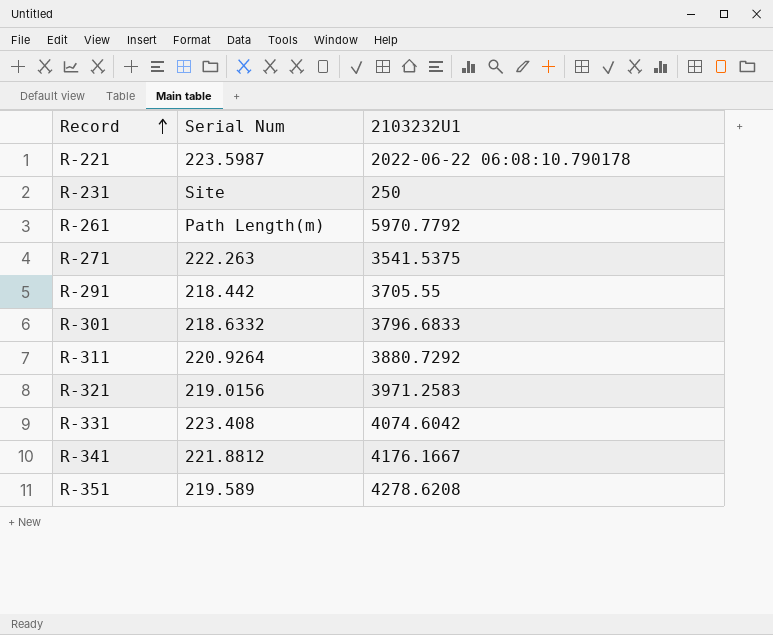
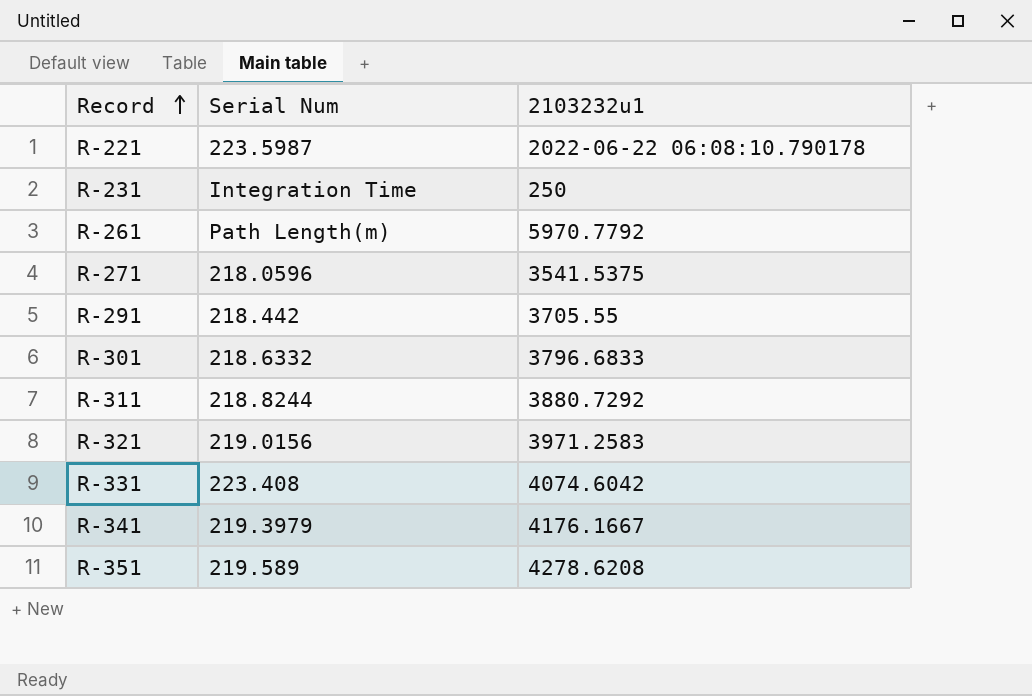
column name: 2103232U1 -> 2103232u1
R-231 | Serial Num: Site -> Integration Time
R-271 | Serial Num: 222.263 -> 218.0596
R-311 | Serial Num: 220.9264 -> 218.8244
R-341 | Serial Num: 221.8812 -> 219.3979

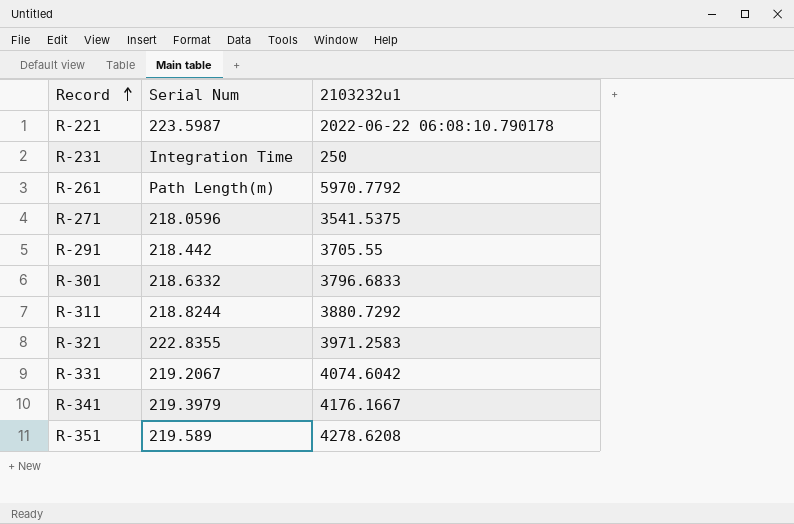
R-321 | Serial Num: 219.0156 -> 222.8355
R-331 | Serial Num: 223.408 -> 219.2067

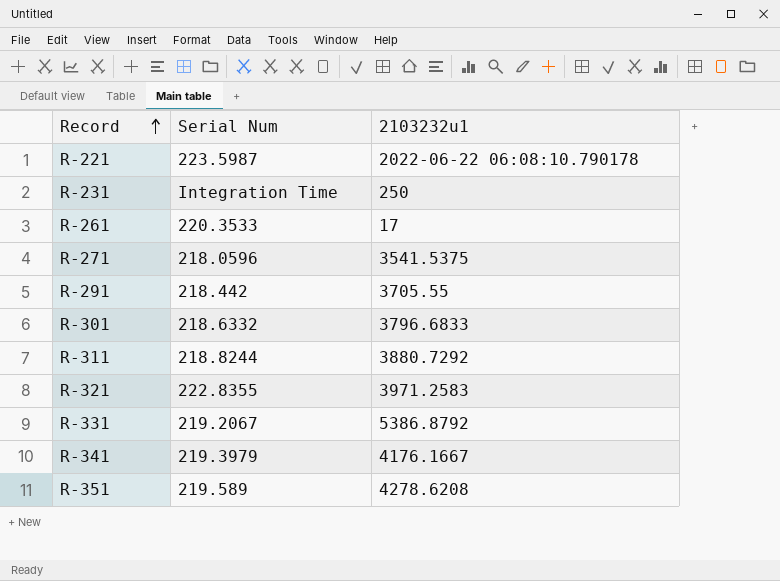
R-261 | Serial Num: Path Length(m) -> 220.3533
R-261 | 2103232u1: 5970.7792 -> 17
R-331 | 2103232u1: 4074.6042 -> 5386.8792

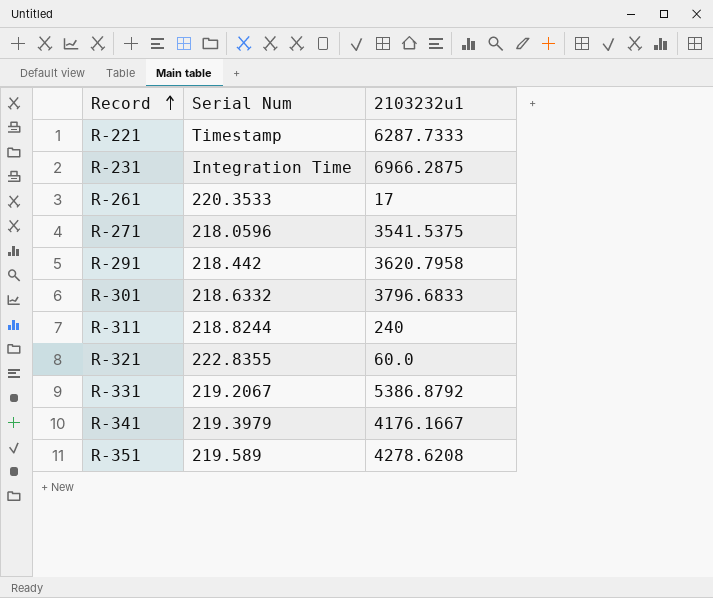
R-221 | Serial Num: 223.5987 -> Timestamp
R-221 | 2103232u1: 2022-06-22 06:08:10.790178 -> 6287.7333
R-231 | 2103232u1: 250 -> 6966.2875
R-291 | 2103232u1: 3705.55 -> 3620.7958
R-311 | 2103232u1: 3880.7292 -> 240
R-321 | 2103232u1: 3971.2583 -> 60.0

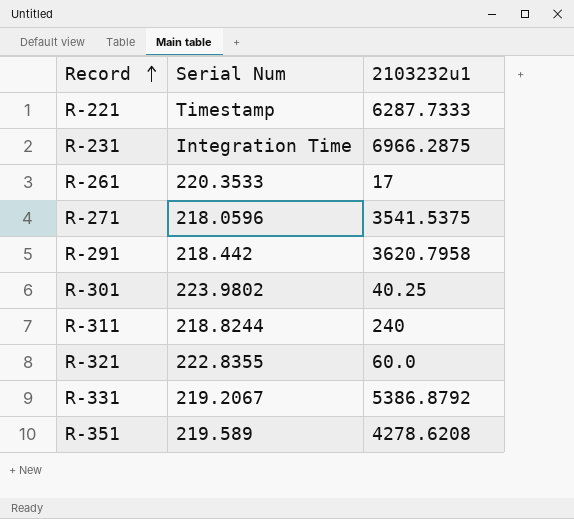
row R-341: 219.3979 | 4176.1667 -> none
R-301 | Serial Num: 218.6332 -> 223.9802
R-301 | 2103232u1: 3796.6833 -> 40.25

